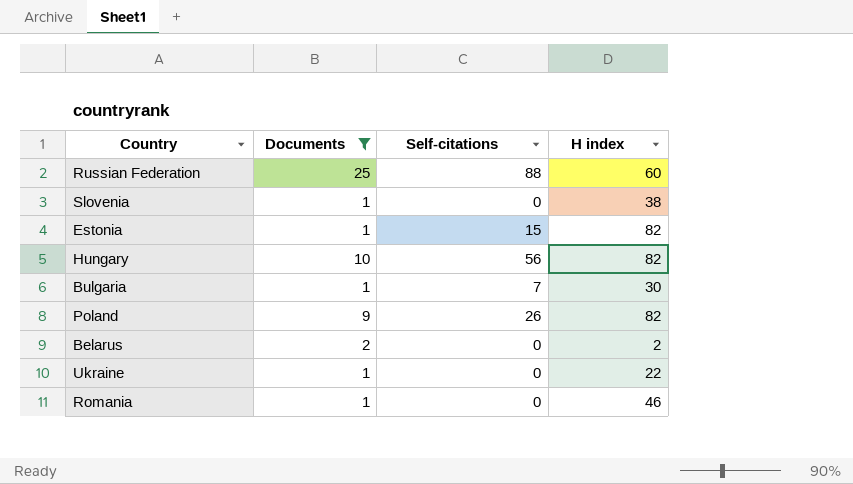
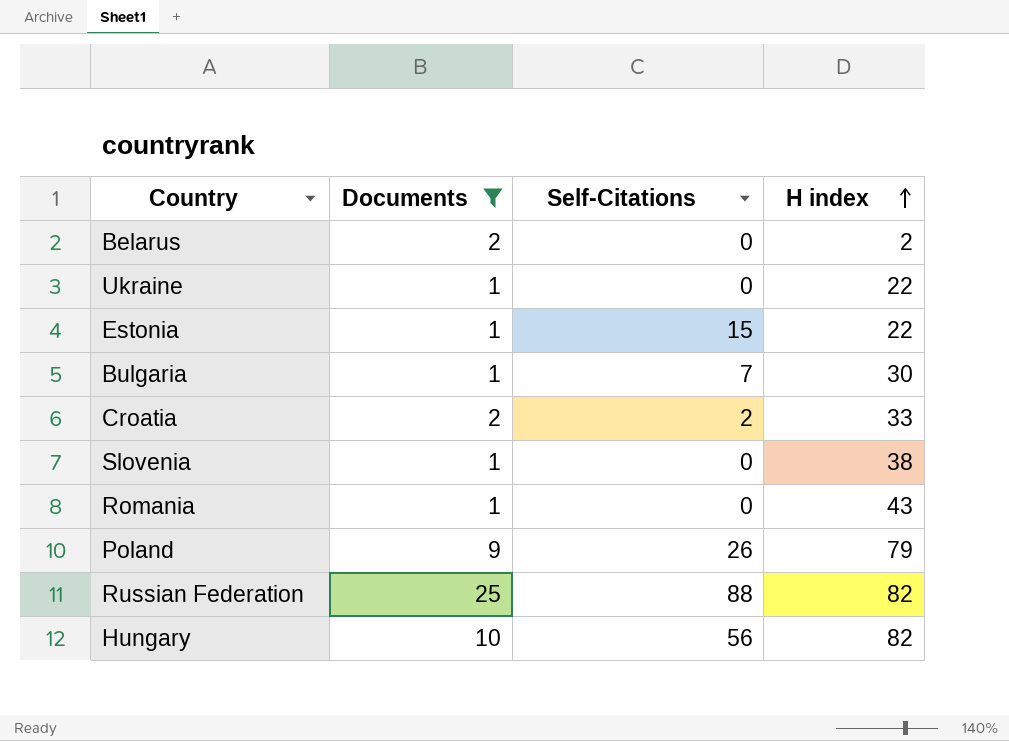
row order: none -> H index ascending
column name: Self-citations -> Self-Citations
Estonia | H index: 82 -> 22
row Croatia: none -> 2 | 2 | 33
Romania | H index: 46 -> 43
Poland | H index: 82 -> 79
Russian Federation | H index: 60 -> 82

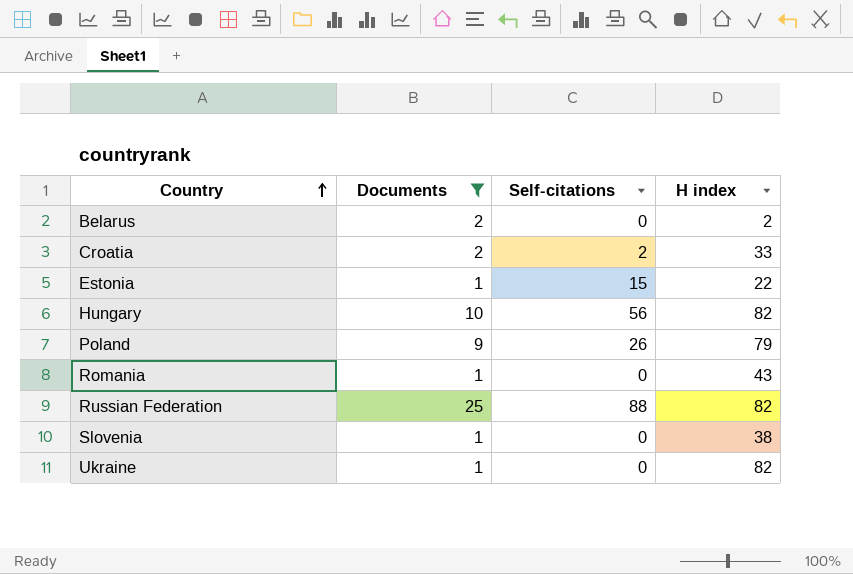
row order: H index ascending -> Country ascending
column name: Self-Citations -> Self-citations
row Bulgaria: 1 | 7 | 30 -> none
Ukraine | H index: 22 -> 82

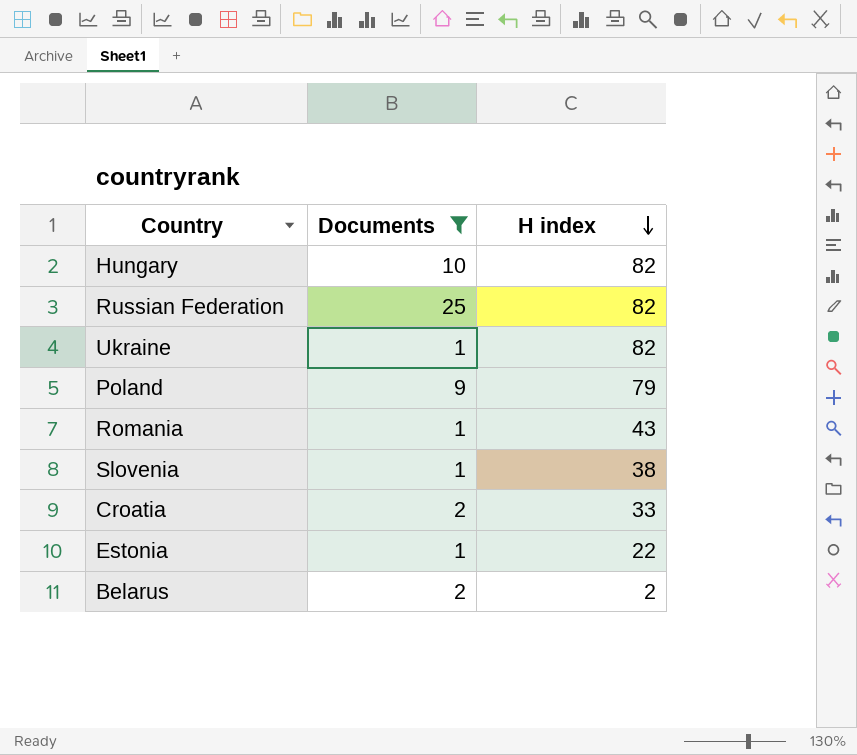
row order: Country ascending -> H index descending
column Self-citations | position: 3 -> none

